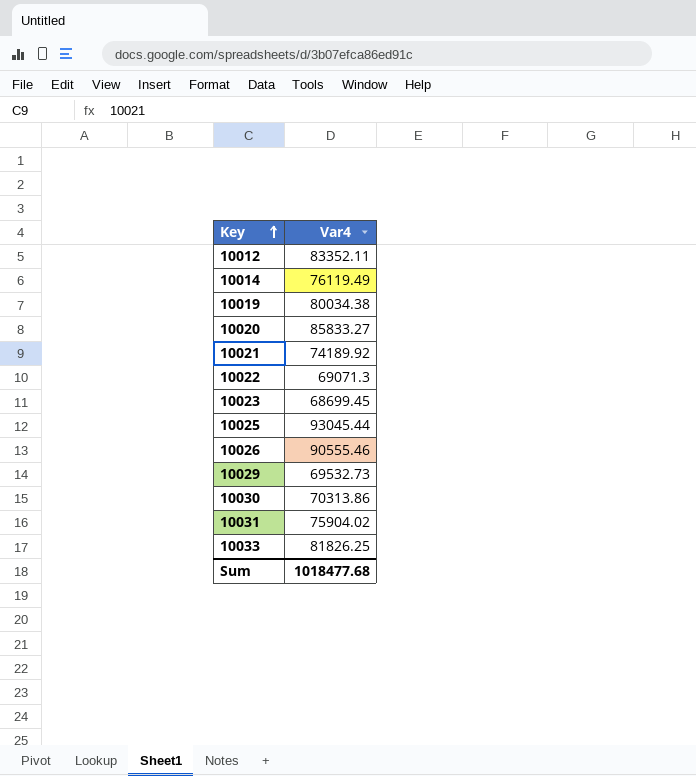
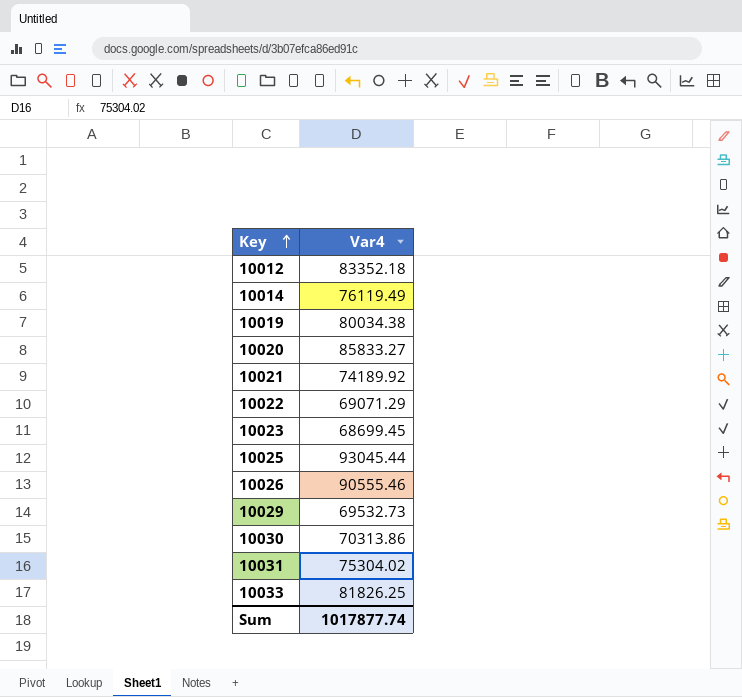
10012 | Var4: 83352.11 -> 83352.18
10022 | Var4: 69071.3 -> 69071.29
10031 | Var4: 75904.02 -> 75304.02
Sum | Var4: 1018477.68 -> 1017877.74

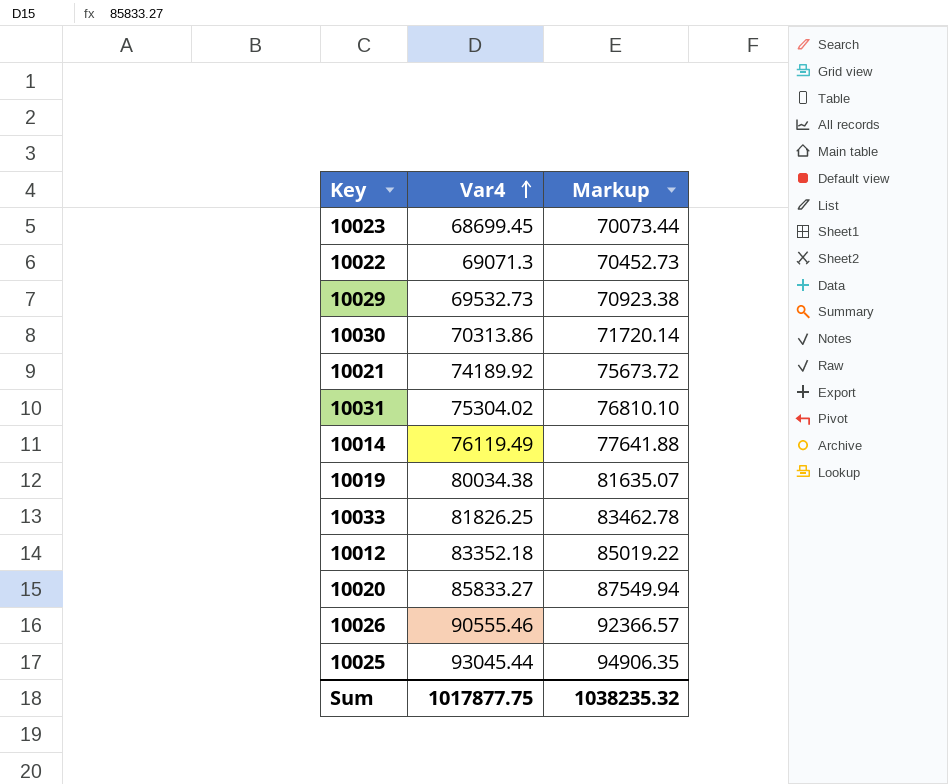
row order: Key ascending -> Var4 ascending
column Markup | formula: none -> [Var4] * 1.02
10022 | Var4: 69071.29 -> 69071.3
Sum | Var4: 1017877.74 -> 1017877.75

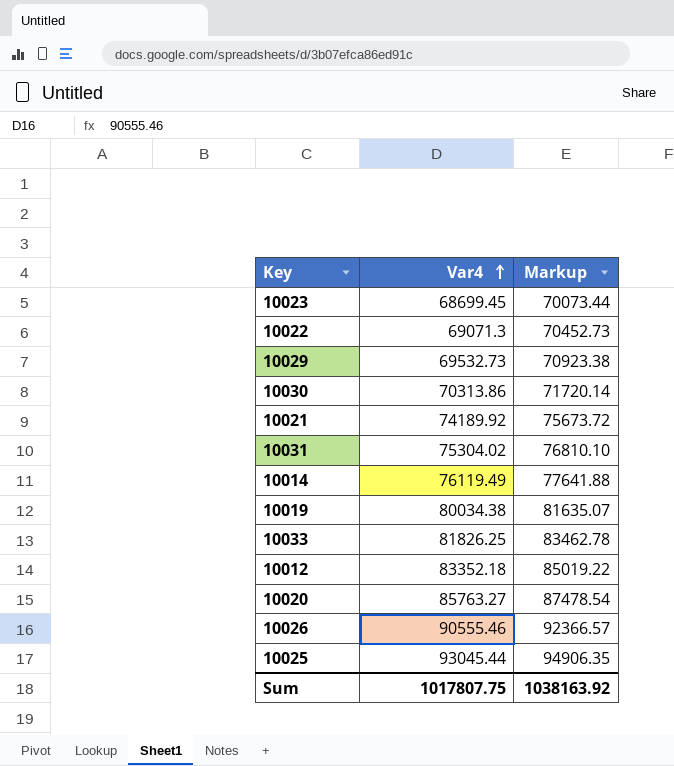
10020 | Var4: 85833.27 -> 85763.27
10020 | Markup: 87549.94 -> 87478.54
Sum | Var4: 1017877.75 -> 1017807.75
Sum | Markup: 1038235.32 -> 1038163.92

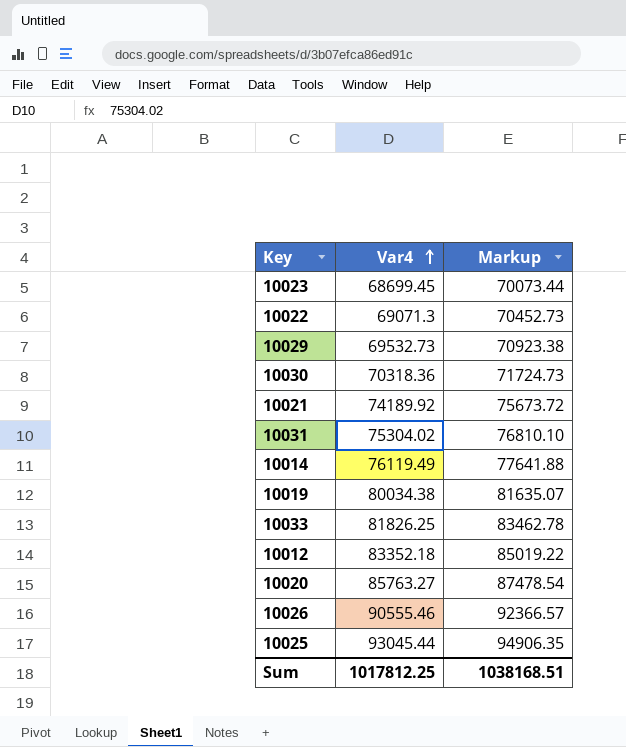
10030 | Var4: 70313.86 -> 70318.36
10030 | Markup: 71720.14 -> 71724.73
Sum | Var4: 1017807.75 -> 1017812.25
Sum | Markup: 1038163.92 -> 1038168.51

